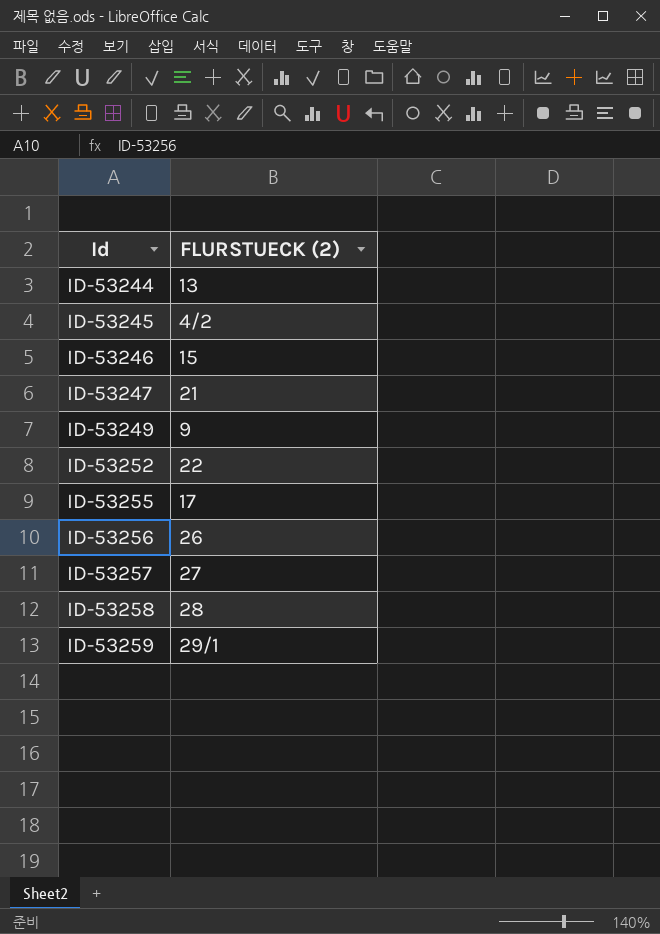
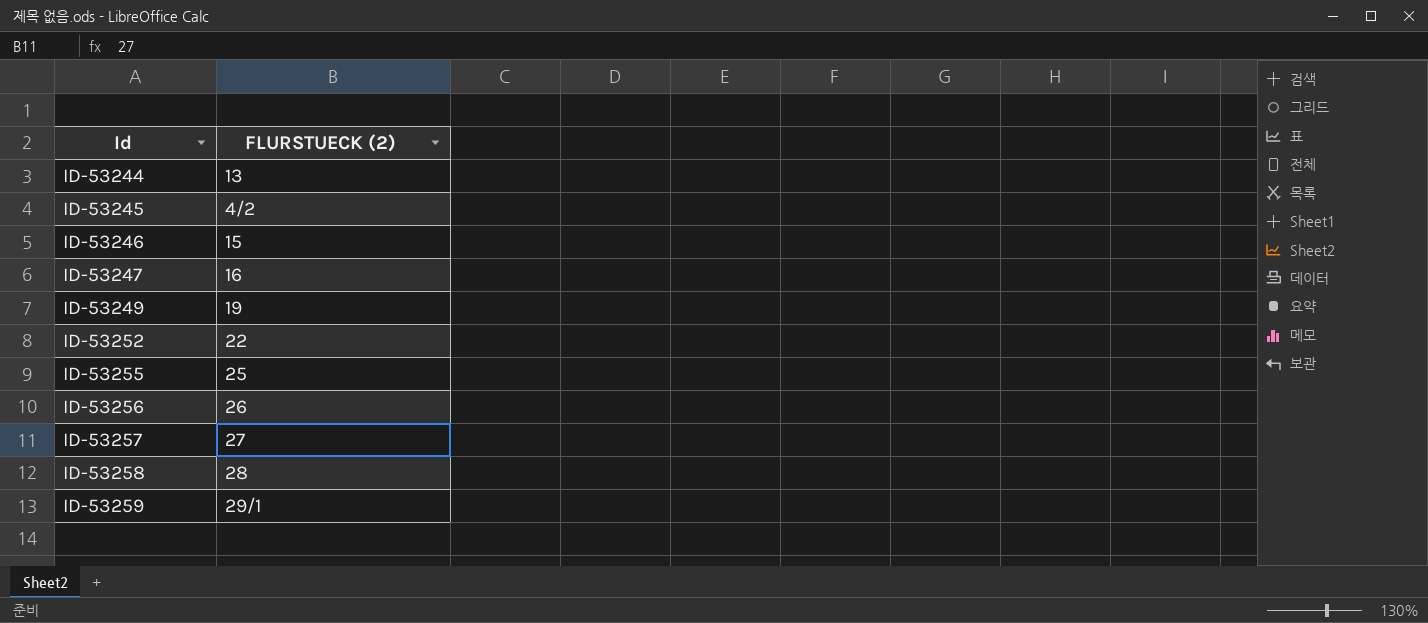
ID-53247 | FLURSTUECK (2): 21 -> 16
ID-53249 | FLURSTUECK (2): 9 -> 19
ID-53255 | FLURSTUECK (2): 17 -> 25

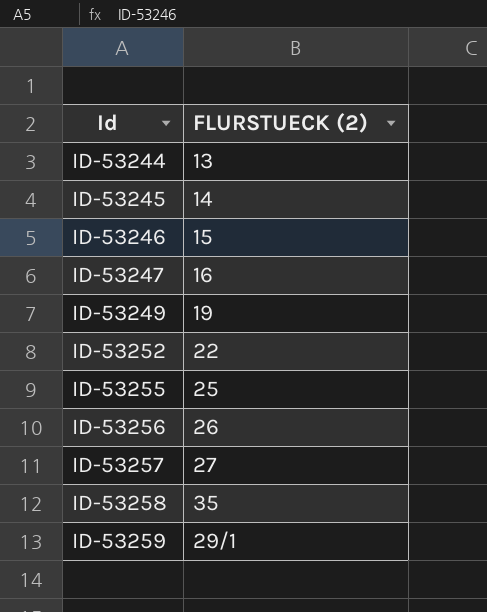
ID-53245 | FLURSTUECK (2): 4/2 -> 14
ID-53258 | FLURSTUECK (2): 28 -> 35

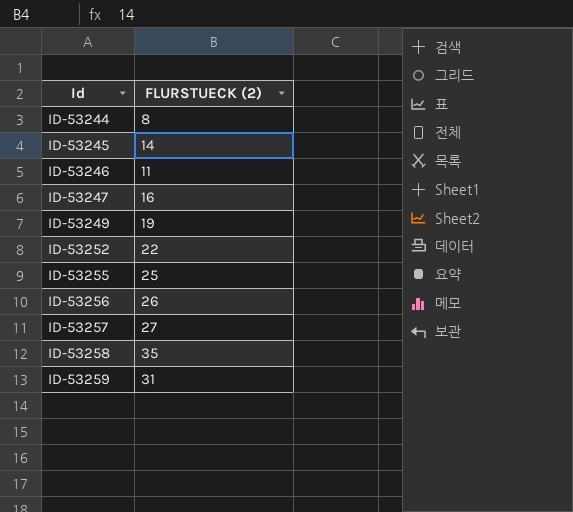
ID-53244 | FLURSTUECK (2): 13 -> 8
ID-53246 | FLURSTUECK (2): 15 -> 11
ID-53259 | FLURSTUECK (2): 29/1 -> 31

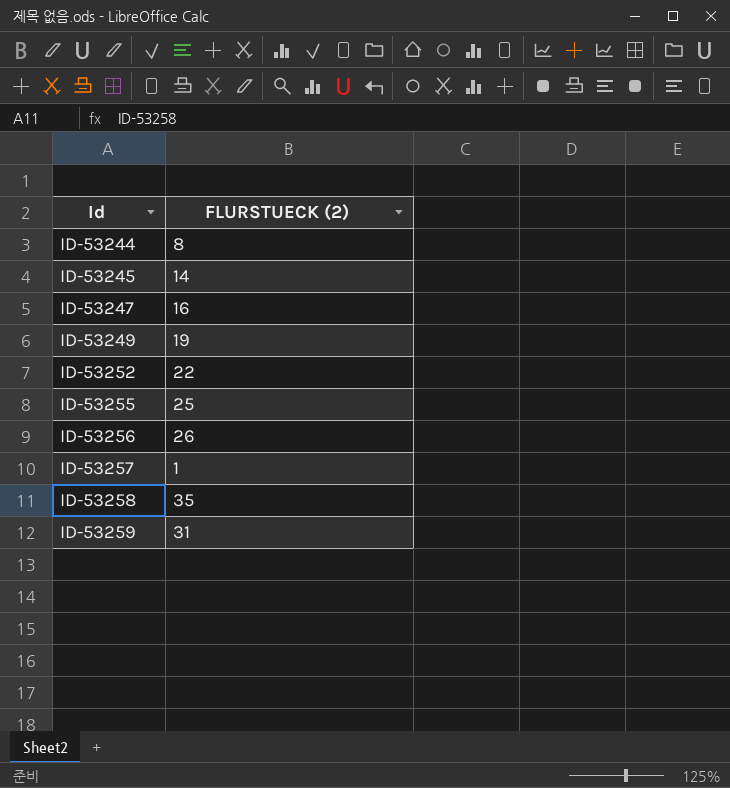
row ID-53246: 11 -> none
ID-53257 | FLURSTUECK (2): 27 -> 1

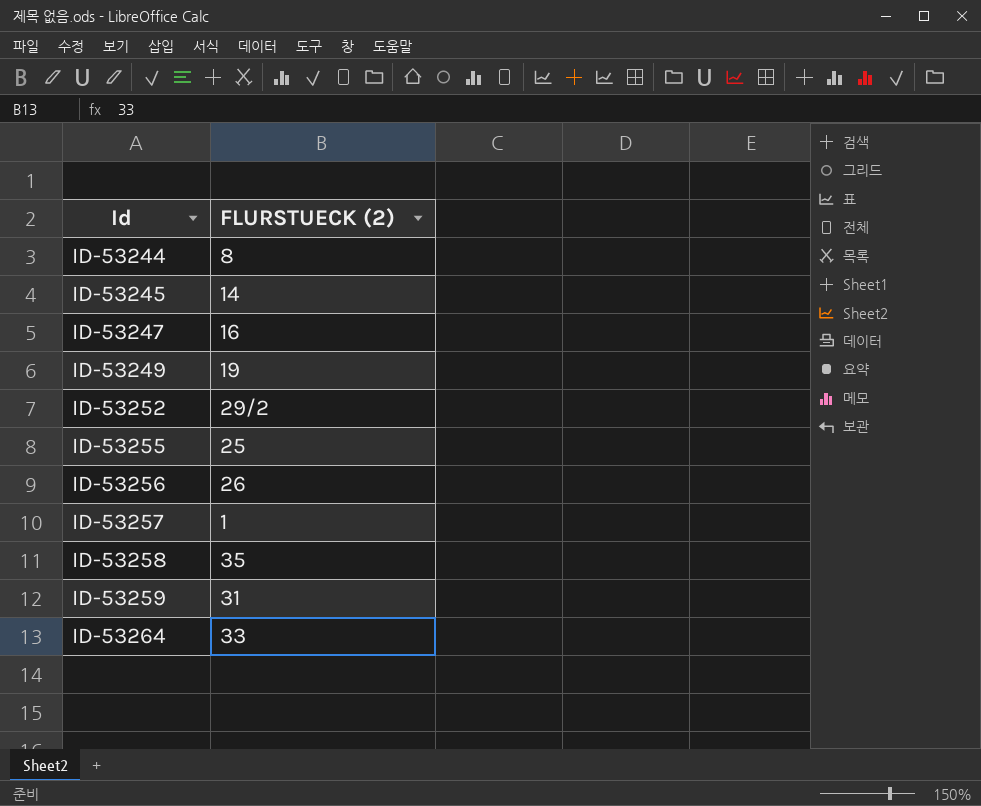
ID-53252 | FLURSTUECK (2): 22 -> 29/2
row ID-53264: none -> 33

